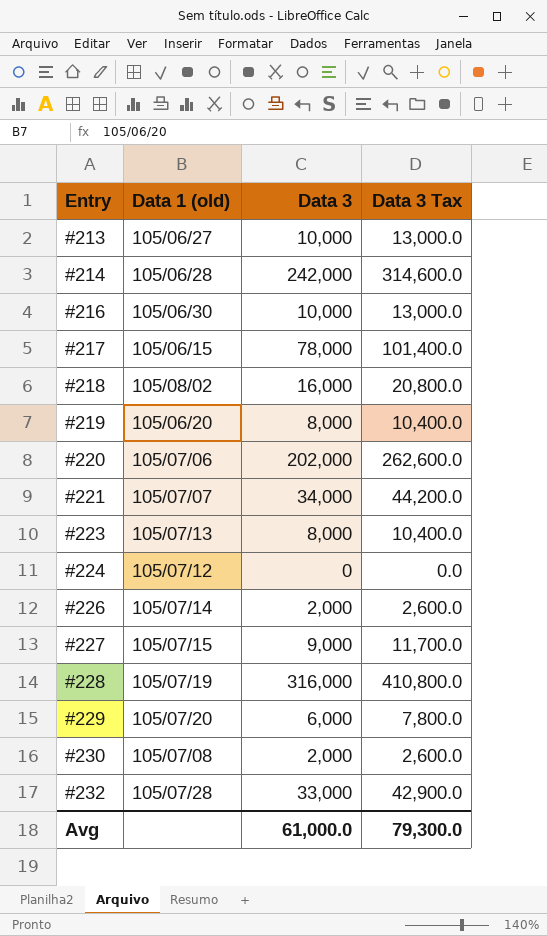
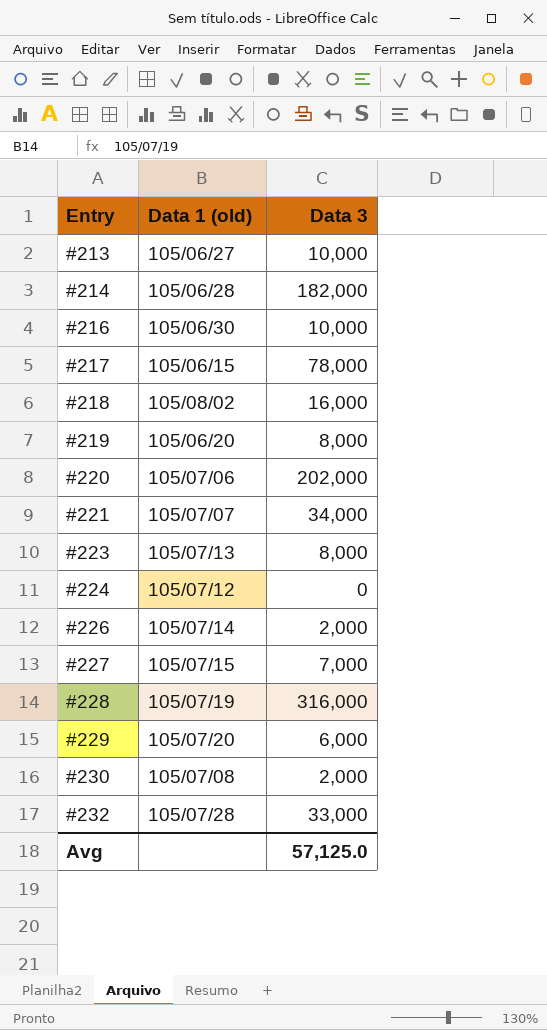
column Data 3 Tax | formula: [Data 3] * 1.3 -> none
#214 | Data 3: 242,000 -> 182,000
#227 | Data 3: 9,000 -> 7,000
Avg | Data 3: 61,000.0 -> 57,125.0

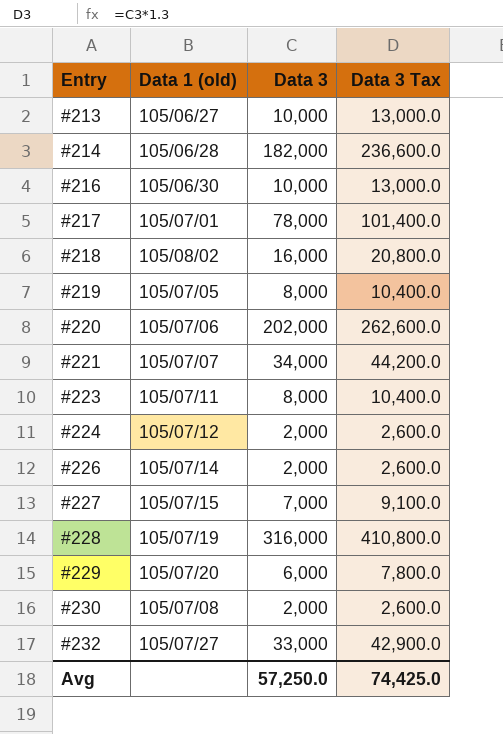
column Data 3 Tax | formula: none -> [Data 3] * 1.3
#217 | Data 1 (old): 105/06/15 -> 105/07/01
#219 | Data 1 (old): 105/06/20 -> 105/07/05
#223 | Data 1 (old): 105/07/13 -> 105/07/11
#224 | Data 3: 0 -> 2,000
#232 | Data 1 (old): 105/07/28 -> 105/07/27
Avg | Data 3: 57,125.0 -> 57,250.0

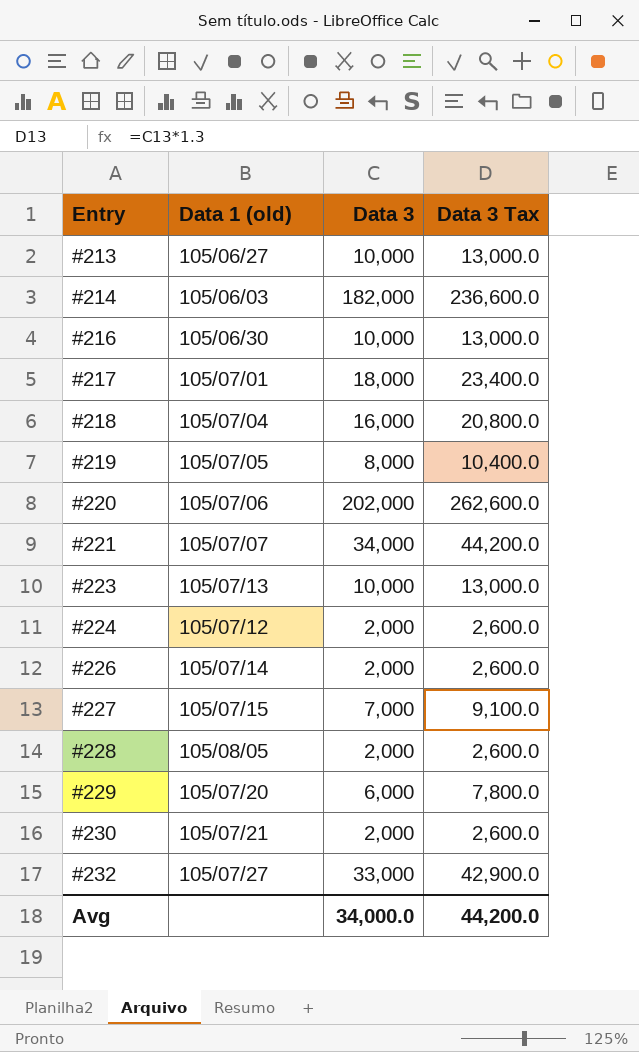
#214 | Data 1 (old): 105/06/28 -> 105/06/03
#217 | Data 3: 78,000 -> 18,000
#217 | Data 3 Tax: 101,400.0 -> 23,400.0
#218 | Data 1 (old): 105/08/02 -> 105/07/04
#223 | Data 1 (old): 105/07/11 -> 105/07/13
#223 | Data 3: 8,000 -> 10,000
#223 | Data 3 Tax: 10,400.0 -> 13,000.0
#228 | Data 1 (old): 105/07/19 -> 105/08/05
#228 | Data 3: 316,000 -> 2,000
#228 | Data 3 Tax: 410,800.0 -> 2,600.0
#230 | Data 1 (old): 105/07/08 -> 105/07/21
Avg | Data 3: 57,250.0 -> 34,000.0
Avg | Data 3 Tax: 74,425.0 -> 44,200.0

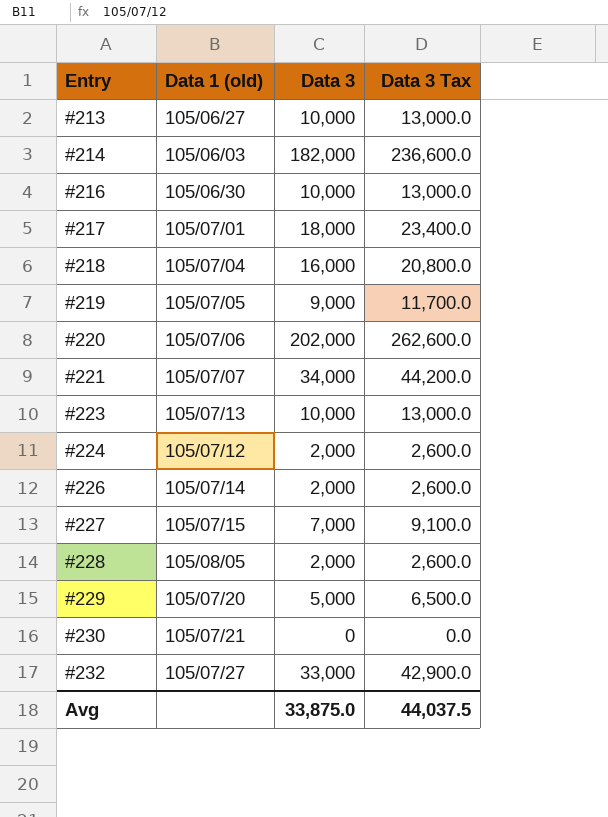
#219 | Data 3: 8,000 -> 9,000
#219 | Data 3 Tax: 10,400.0 -> 11,700.0
#229 | Data 3: 6,000 -> 5,000
#229 | Data 3 Tax: 7,800.0 -> 6,500.0
#230 | Data 3: 2,000 -> 0
#230 | Data 3 Tax: 2,600.0 -> 0.0
Avg | Data 3: 34,000.0 -> 33,875.0
Avg | Data 3 Tax: 44,200.0 -> 44,037.5

